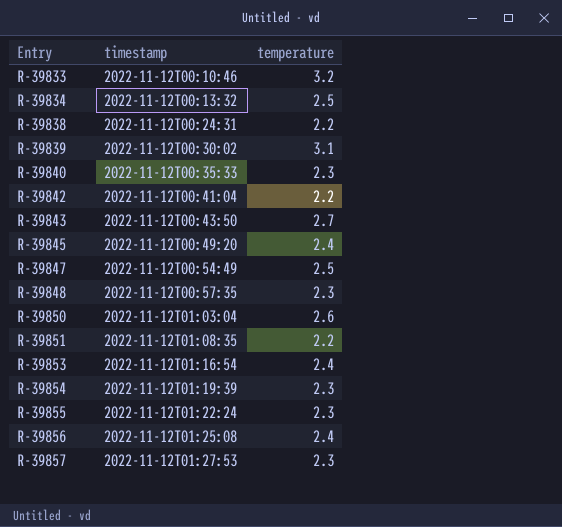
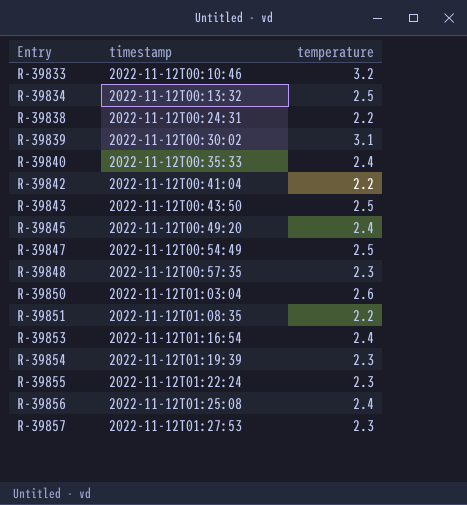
R-39840 | temperature: 2.3 -> 2.4
R-39843 | temperature: 2.7 -> 2.5

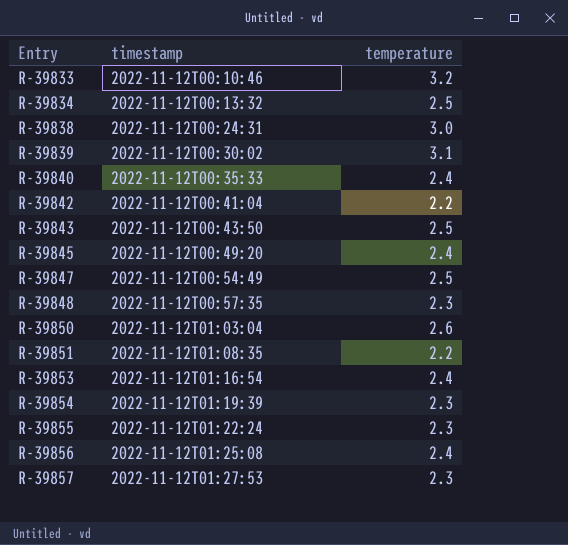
R-39838 | temperature: 2.2 -> 3.0

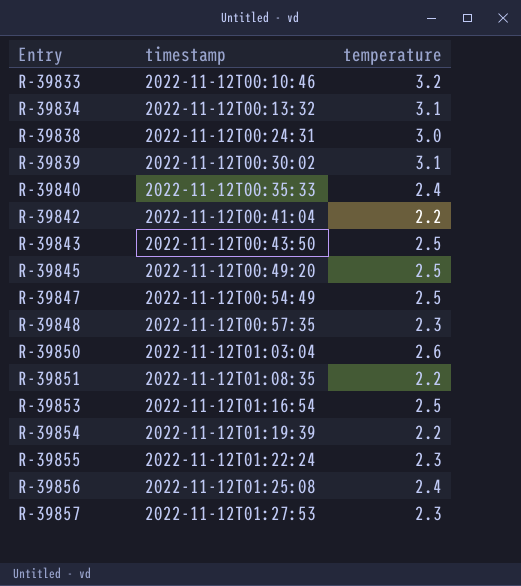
R-39834 | temperature: 2.5 -> 3.1
R-39845 | temperature: 2.4 -> 2.5
R-39853 | temperature: 2.4 -> 2.5
R-39854 | temperature: 2.3 -> 2.2

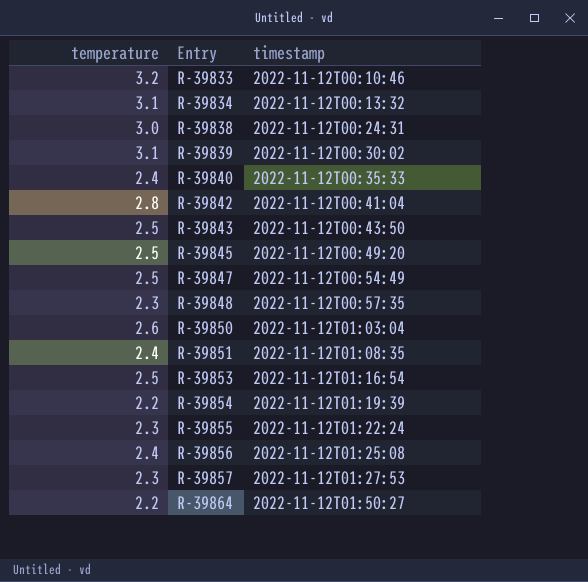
column temperature | position: 3 -> 1
R-39842 | temperature: 2.2 -> 2.8
R-39851 | temperature: 2.2 -> 2.4
row R-39864: none -> 2.2 | 2022-11-12T01:50:27

